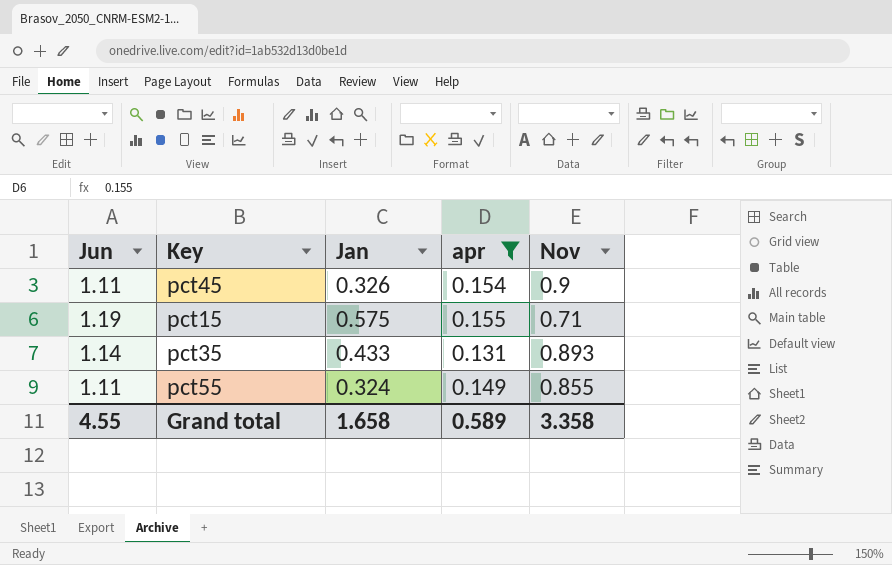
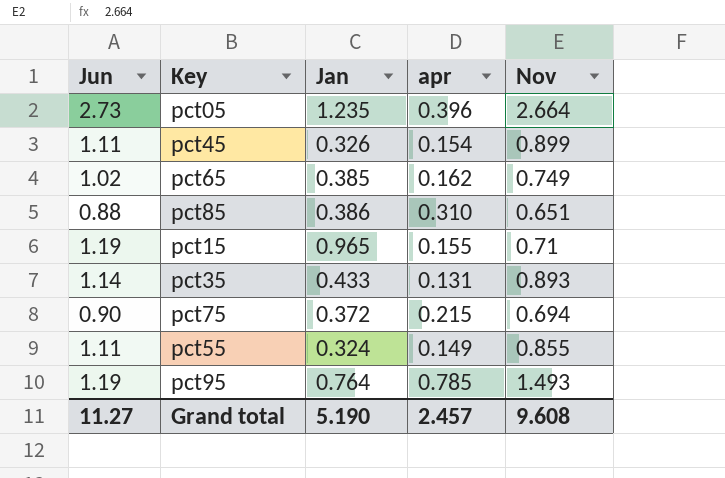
filter: apr <= 0.155 -> none
pct45 | Nov: 0.9 -> 0.899
pct15 | Jan: 0.575 -> 0.965
Grand total | Jun: 4.55 -> 11.27
Grand total | Jan: 1.658 -> 5.190
Grand total | apr: 0.589 -> 2.457
Grand total | Nov: 3.358 -> 9.608

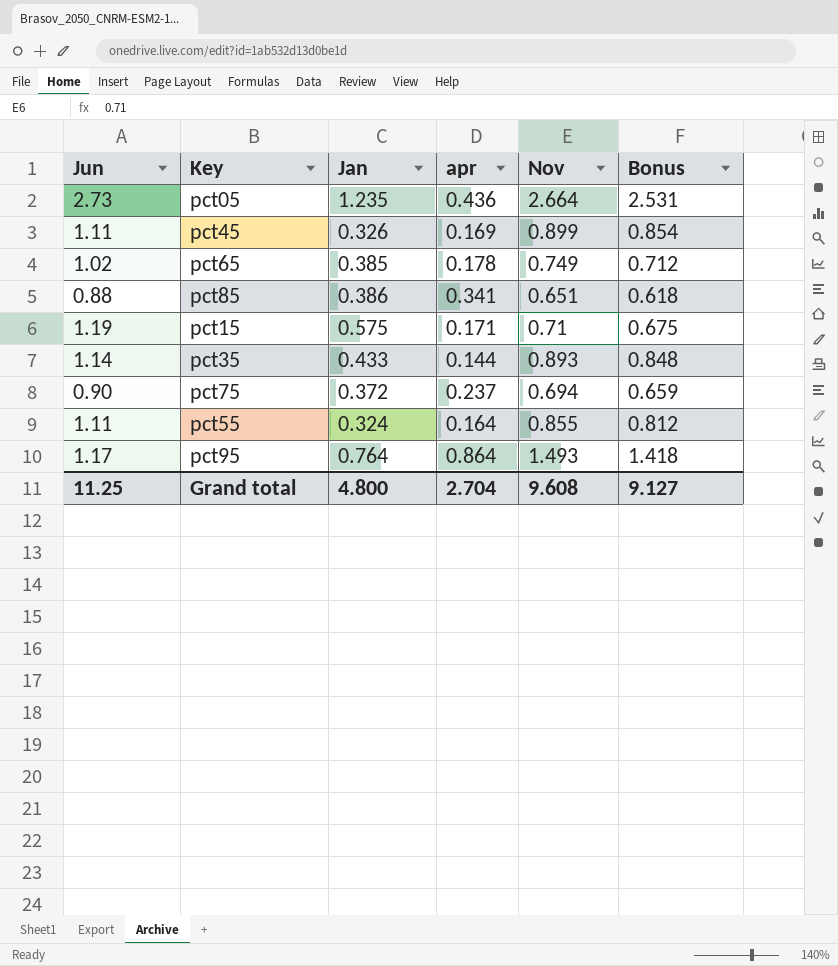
column Bonus | formula: none -> [Nov] * 0.95
pct05 | apr: 0.396 -> 0.436
pct45 | apr: 0.154 -> 0.169
pct65 | apr: 0.162 -> 0.178
pct85 | apr: 0.310 -> 0.341
pct15 | Jan: 0.965 -> 0.575
pct15 | apr: 0.155 -> 0.171
pct35 | apr: 0.131 -> 0.144
pct75 | apr: 0.215 -> 0.237
pct55 | apr: 0.149 -> 0.164
pct95 | Jun: 1.19 -> 1.17
pct95 | apr: 0.785 -> 0.864
Grand total | Jun: 11.27 -> 11.25
Grand total | Jan: 5.190 -> 4.800
Grand total | apr: 2.457 -> 2.704

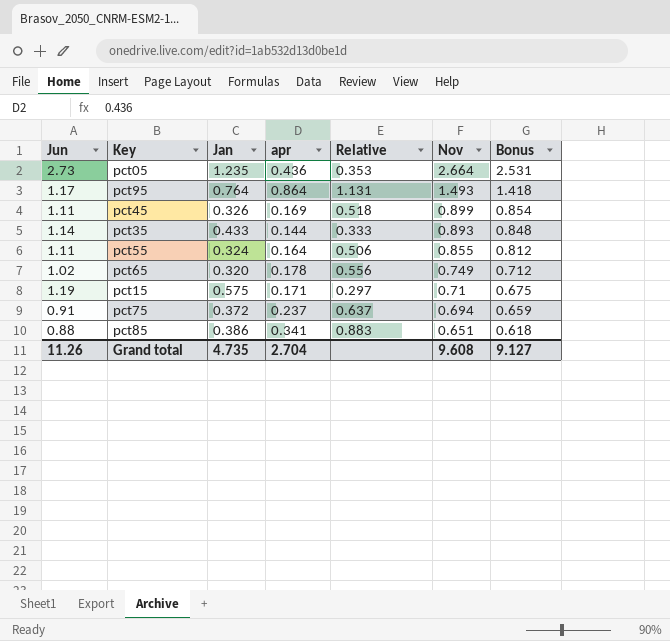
row order: none -> Nov descending
column Relative | formula: none -> [apr] / [Jan]
pct65 | Jan: 0.385 -> 0.320
pct75 | Jun: 0.90 -> 0.91
Grand total | Jun: 11.25 -> 11.26
Grand total | Jan: 4.800 -> 4.735

